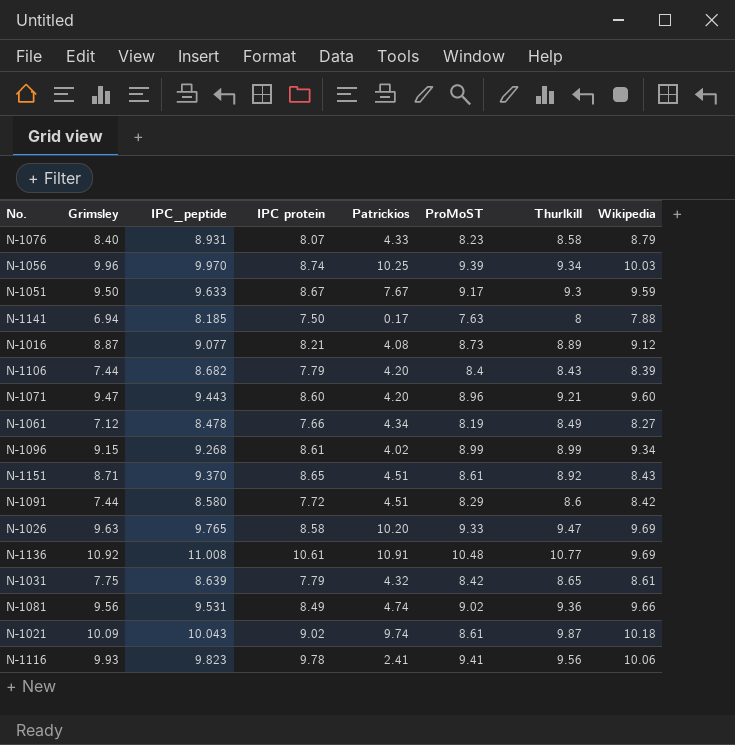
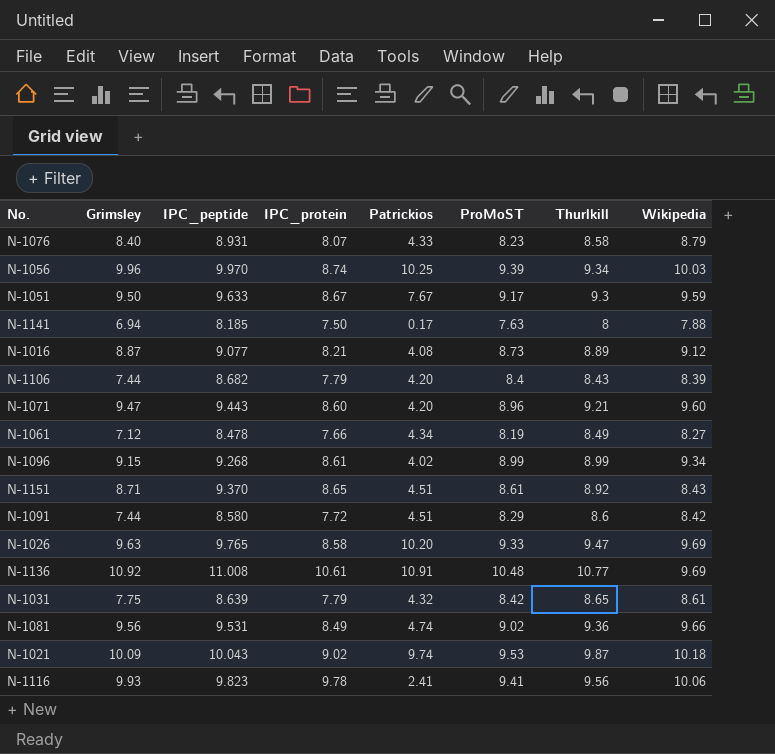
column name: IPC protein -> IPC_protein
N-1021 | ProMoST: 8.61 -> 9.53

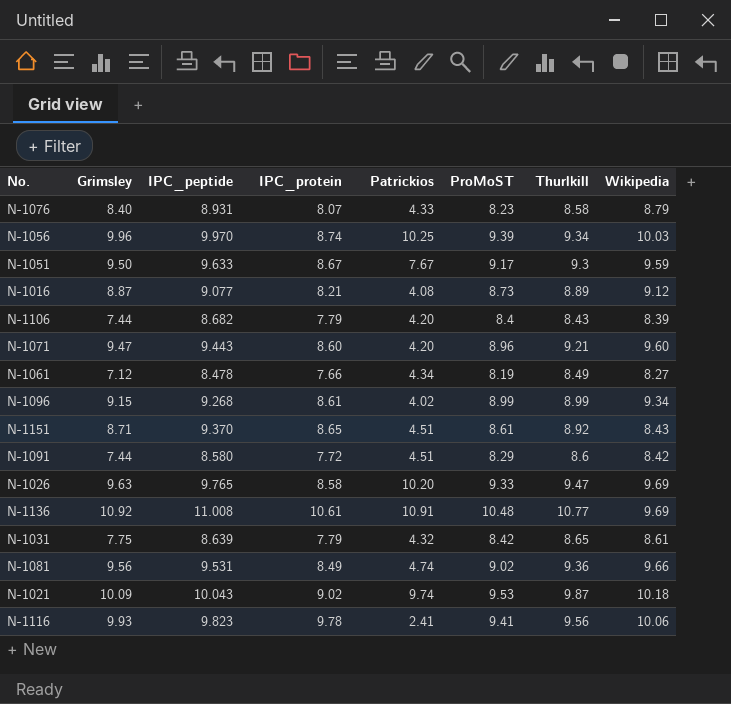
row N-1141: 6.94 | 8.185 | 7.50 | 0.17 | 7.63 | 8 | 7.88 -> none

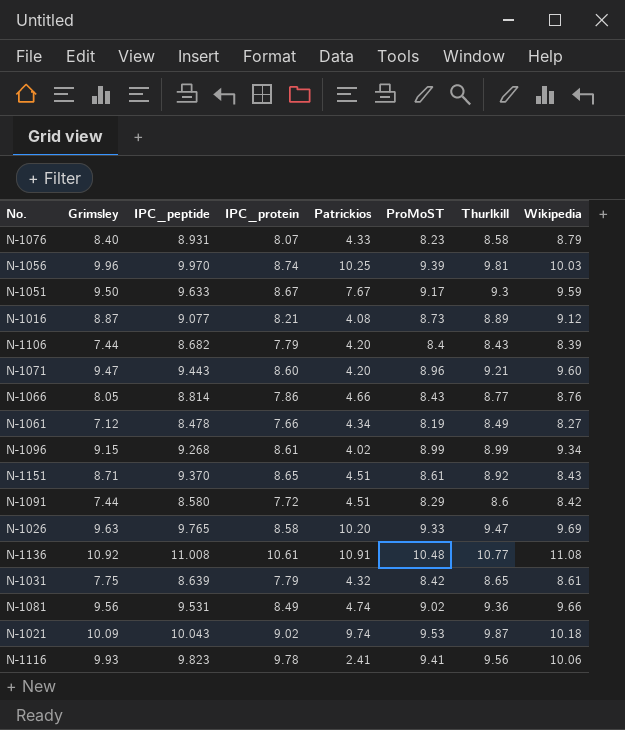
N-1056 | Thurlkill: 9.34 -> 9.81
row N-1066: none -> 8.05 | 8.814 | 7.86 | 4.66 | 8.43 | 8.77 | 8.76
N-1136 | Wikipedia: 9.69 -> 11.08

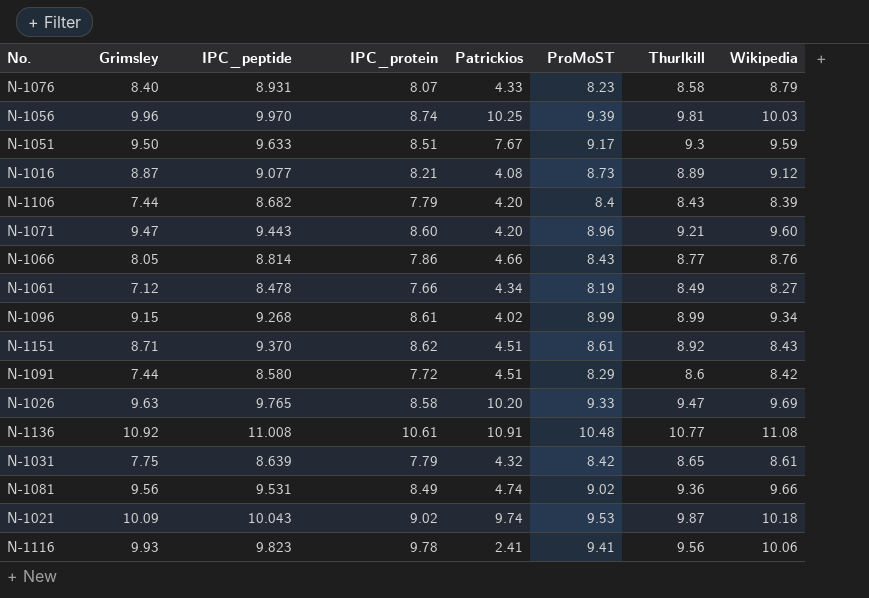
N-1051 | IPC_protein: 8.67 -> 8.51
N-1151 | IPC_protein: 8.65 -> 8.62

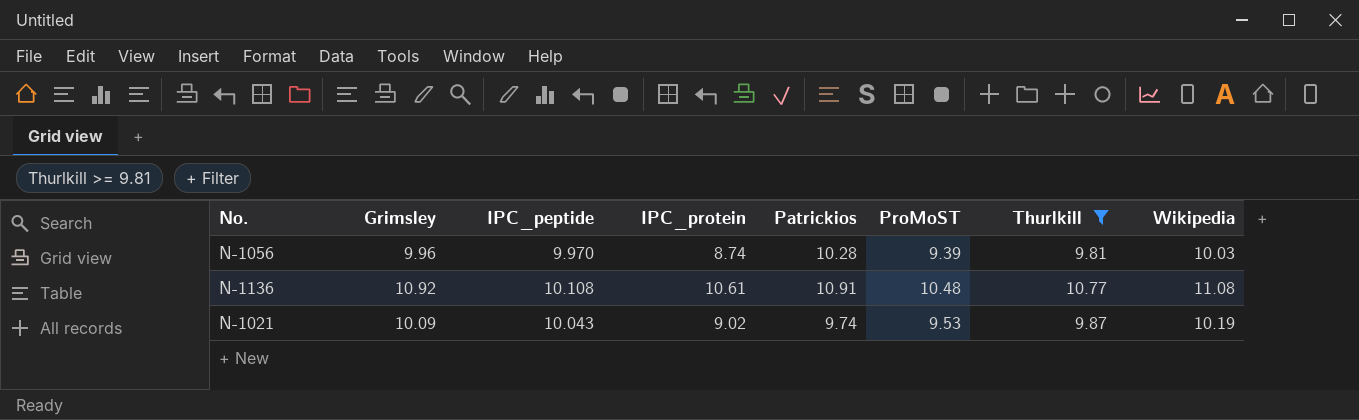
filter: none -> Thurlkill >= 9.81
N-1056 | Patrickios: 10.25 -> 10.28
N-1136 | IPC_peptide: 11.008 -> 10.108
N-1021 | Wikipedia: 10.18 -> 10.19

